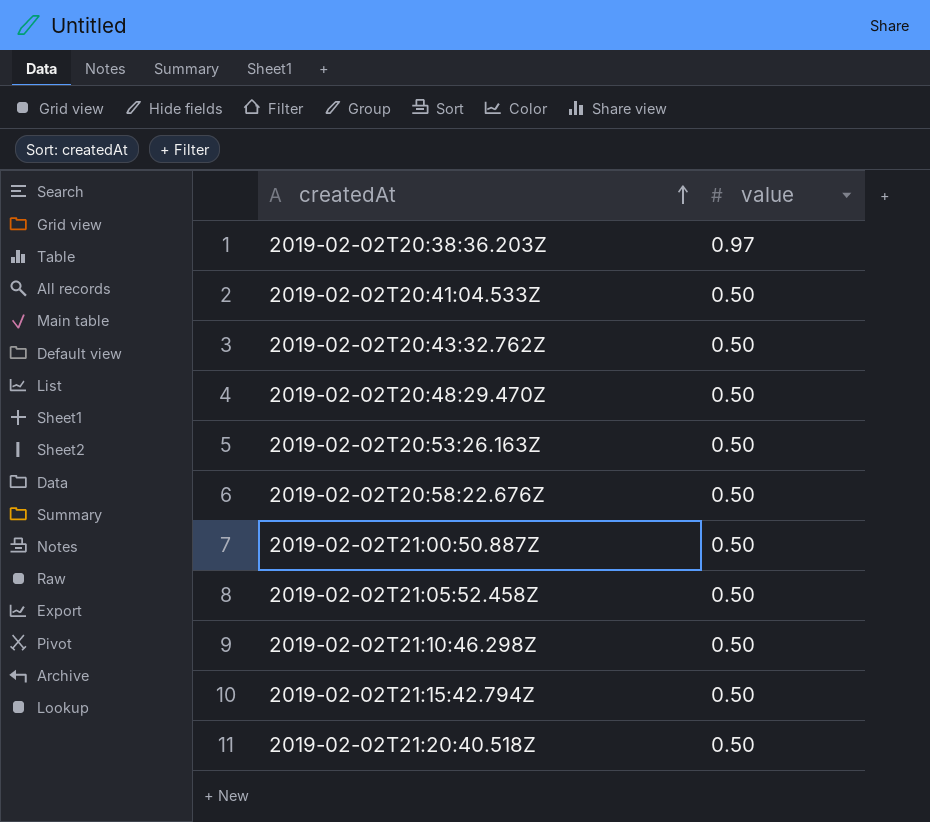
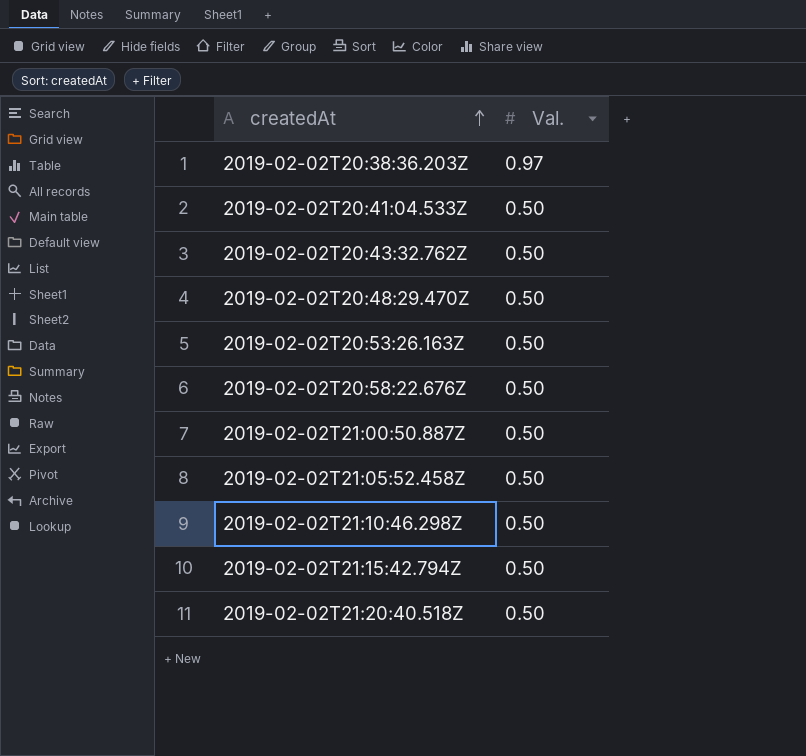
column name: value -> Val.

